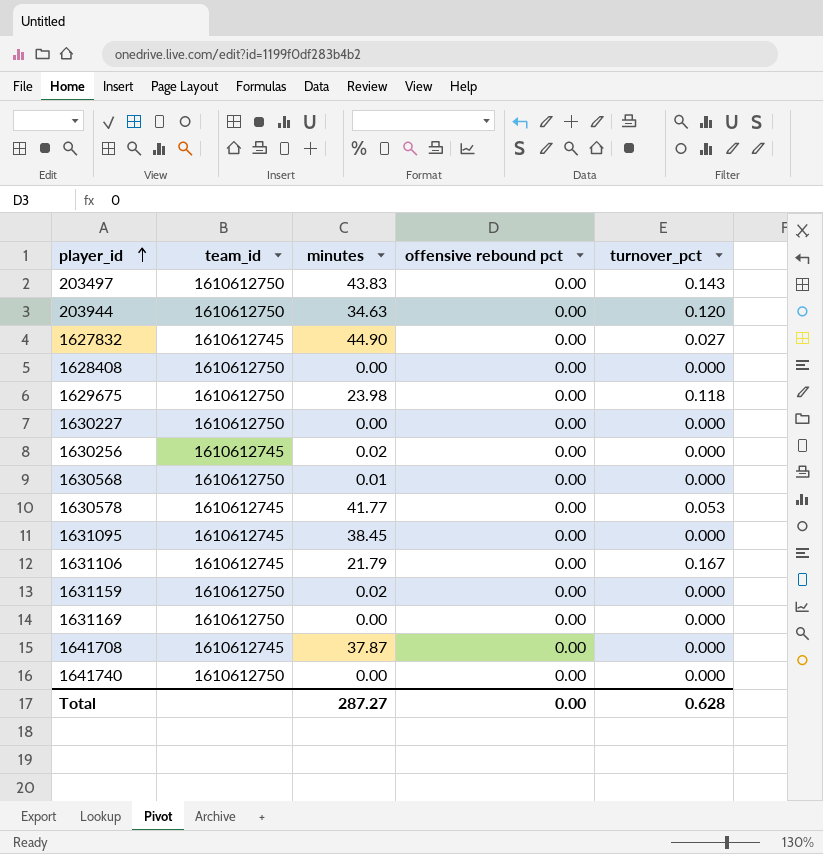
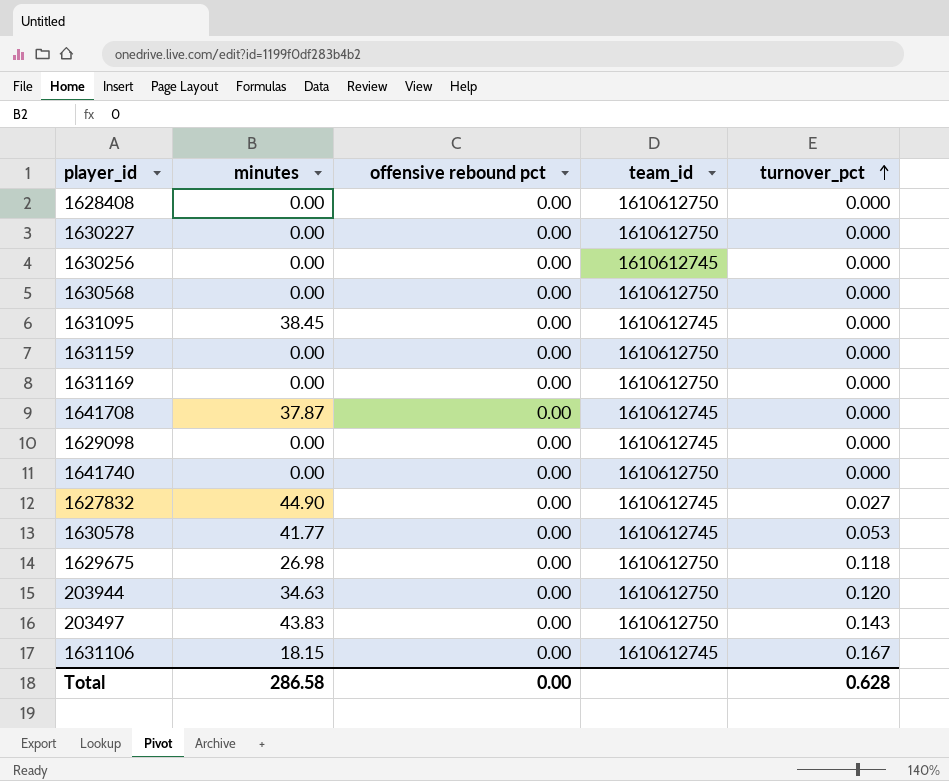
row order: player_id ascending -> turnover_pct ascending
column team_id | position: 2 -> 4
1630256 | minutes: 0.02 -> 0.00
1630568 | minutes: 0.01 -> 0.00
1631159 | minutes: 0.02 -> 0.00
row 1629098: none -> 0.00 | 0.00 | 1610612745 | 0.000
1629675 | minutes: 23.98 -> 26.98
1631106 | minutes: 21.79 -> 18.15
Total | minutes: 287.27 -> 286.58

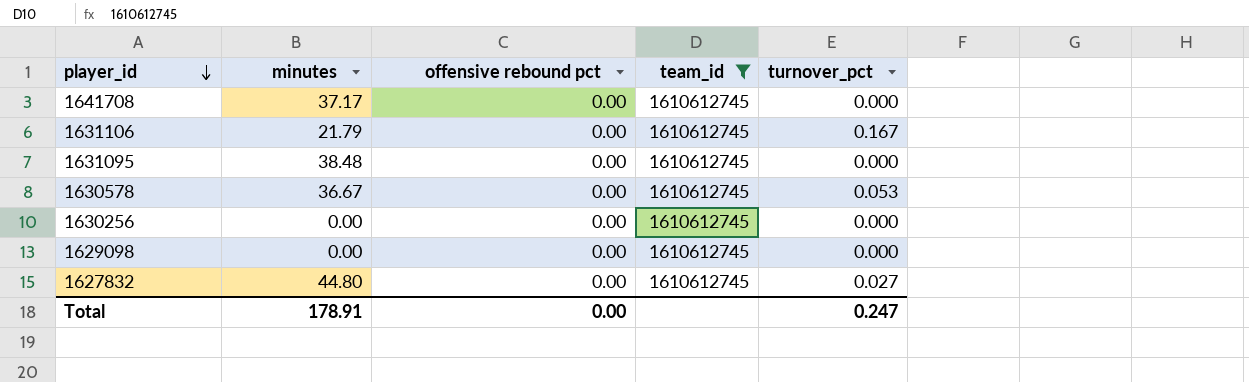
filter: none -> team_id = 1610612745
row order: turnover_pct ascending -> player_id descending
1641708 | minutes: 37.87 -> 37.17
1631106 | minutes: 18.15 -> 21.79
1631095 | minutes: 38.45 -> 38.48
1630578 | minutes: 41.77 -> 36.67
1627832 | minutes: 44.90 -> 44.80
Total | minutes: 286.58 -> 178.91
Total | turnover_pct: 0.628 -> 0.247

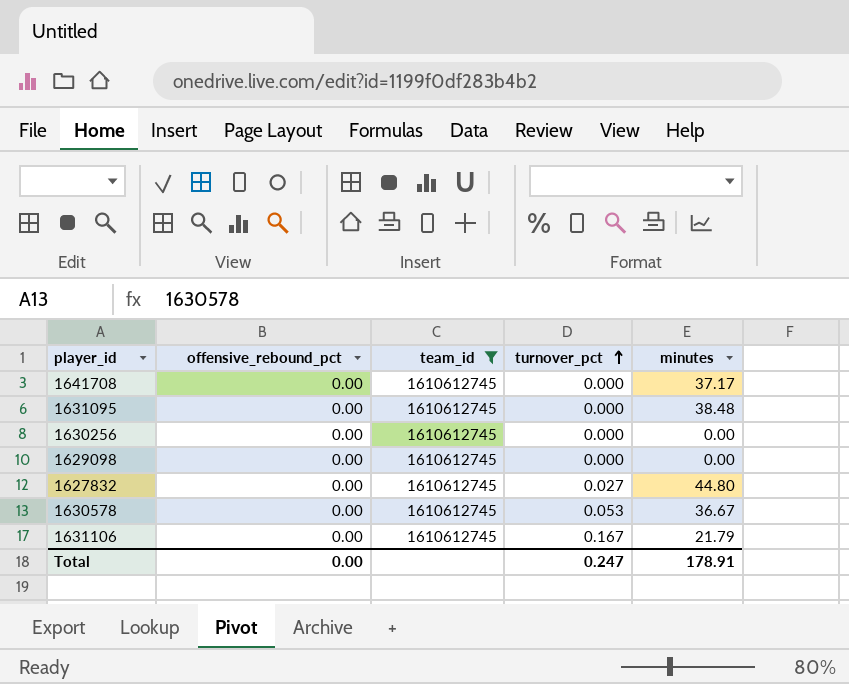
row order: player_id descending -> turnover_pct ascending
column name: offensive rebound pct -> offensive_rebound_pct
column minutes | position: 2 -> 5

